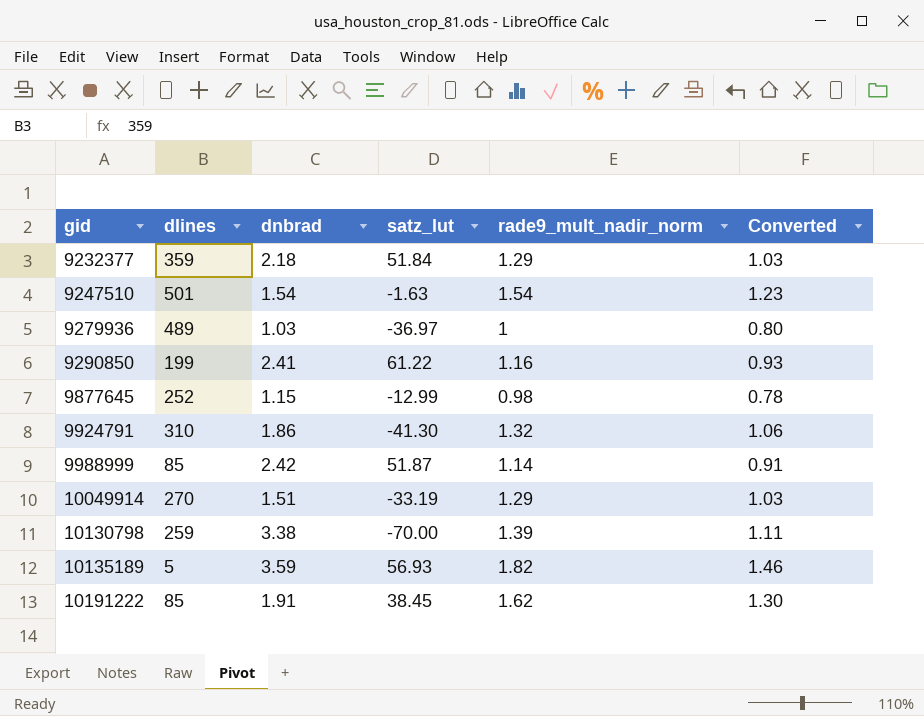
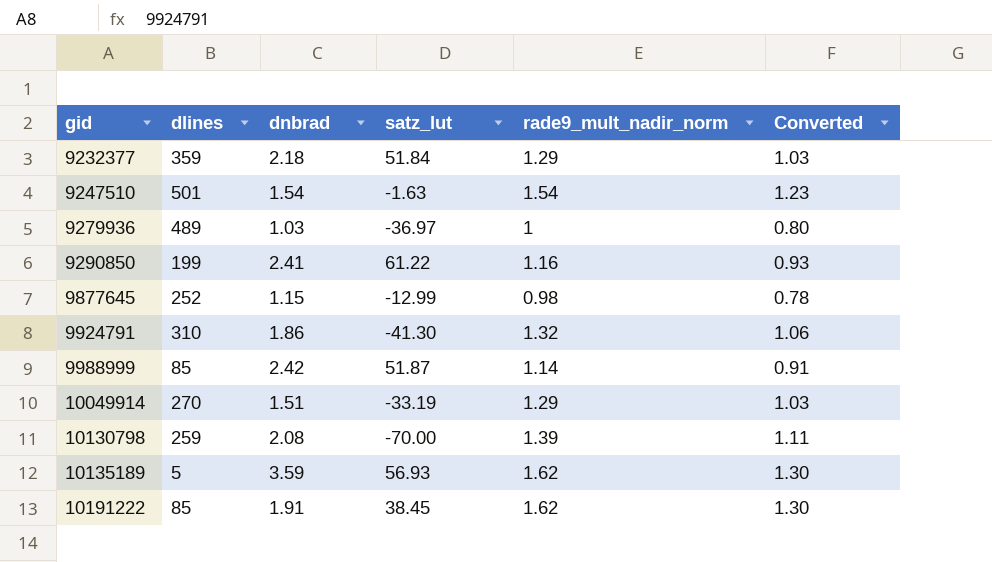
10130798 | dnbrad: 3.38 -> 2.08
10135189 | rade9_mult_nadir_norm: 1.82 -> 1.62
10135189 | Converted: 1.46 -> 1.30

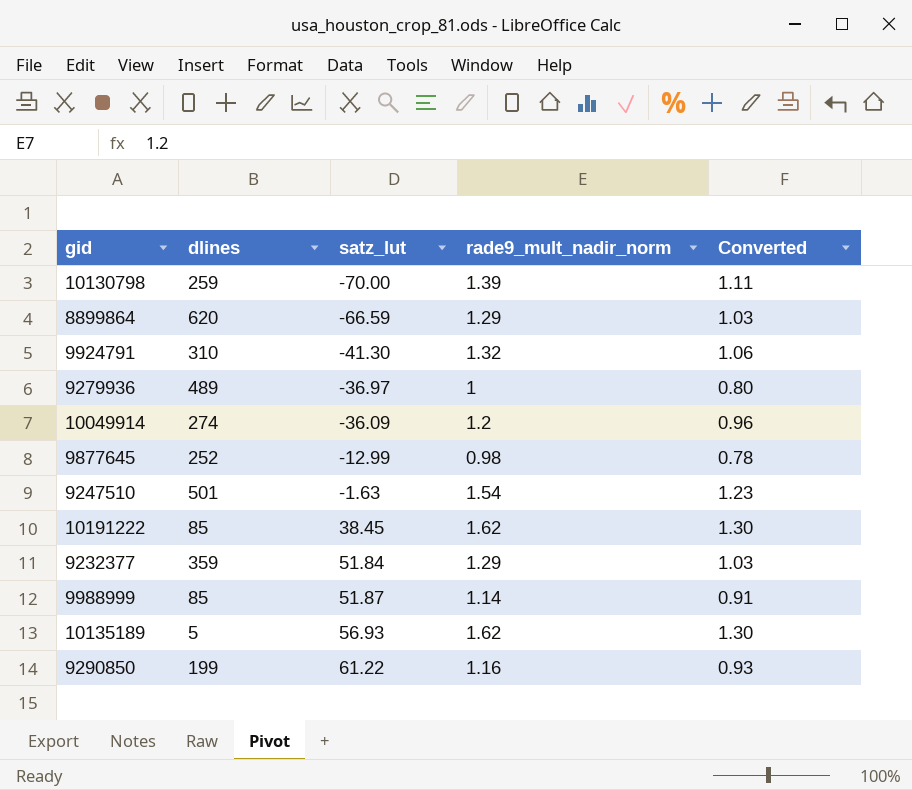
row order: gid ascending -> satz_lut ascending
column dnbrad | position: 3 -> none
row 8899864: none -> 620 | -66.59 | 1.29 | 1.03
10049914 | dlines: 270 -> 274
10049914 | satz_lut: -33.19 -> -36.09
10049914 | rade9_mult_nadir_norm: 1.29 -> 1.2
10049914 | Converted: 1.03 -> 0.96

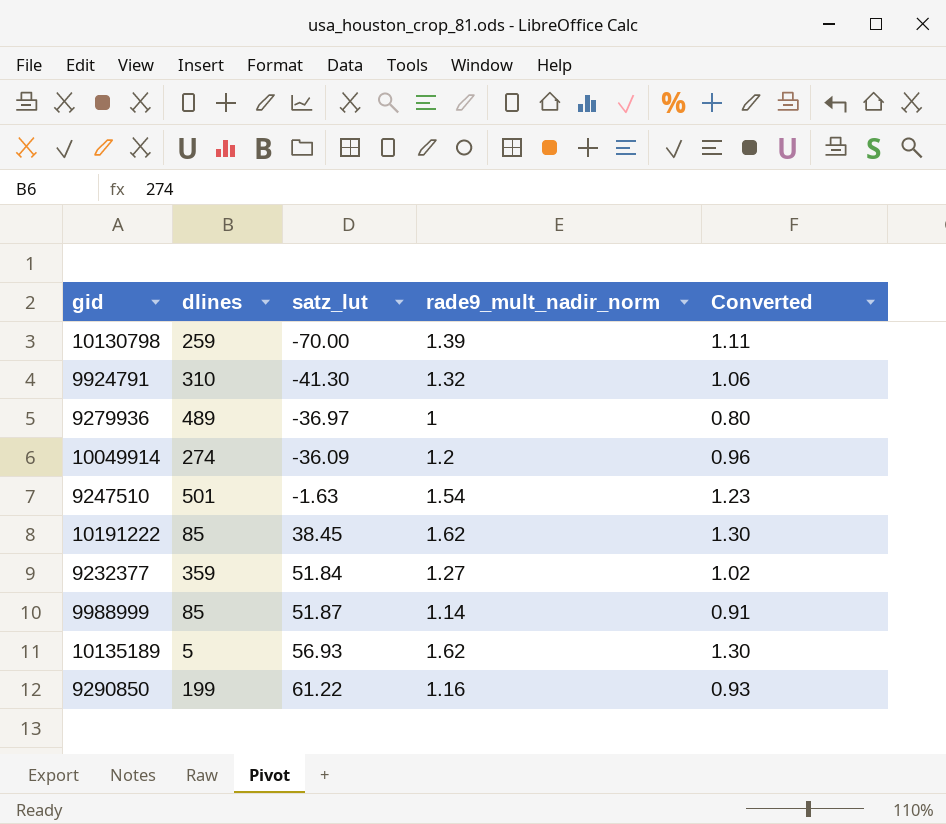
row 8899864: 620 | -66.59 | 1.29 | 1.03 -> none
row 9877645: 252 | -12.99 | 0.98 | 0.78 -> none
9232377 | rade9_mult_nadir_norm: 1.29 -> 1.27
9232377 | Converted: 1.03 -> 1.02

